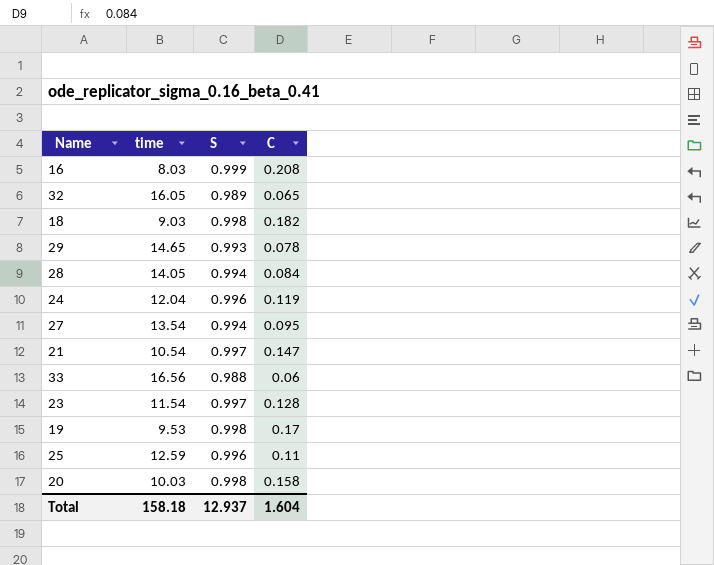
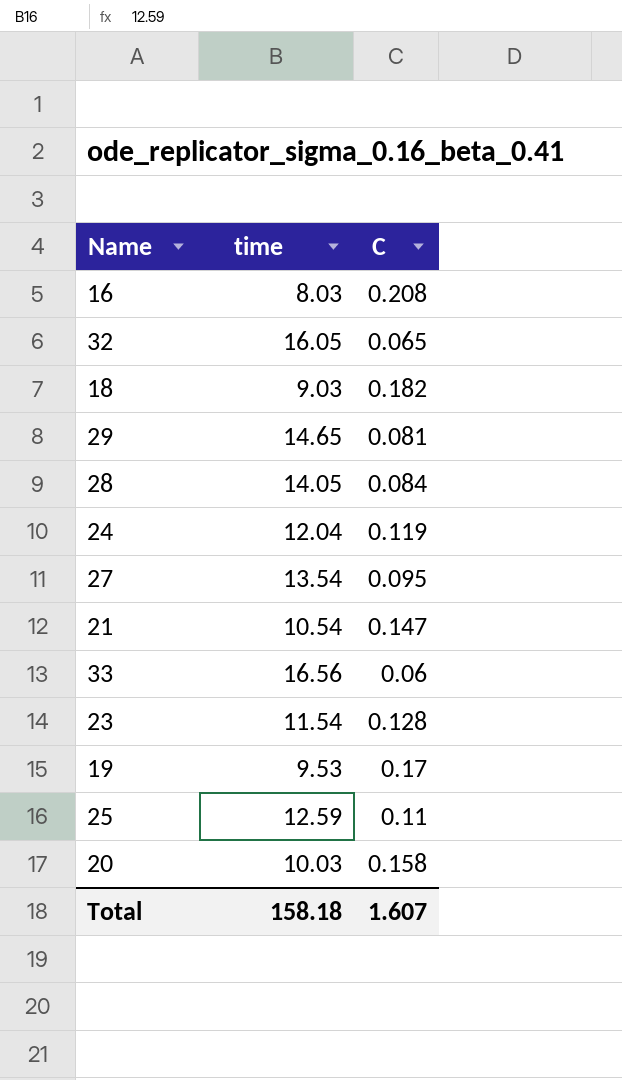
column S | position: 3 -> none
29 | C: 0.078 -> 0.081
Total | C: 1.604 -> 1.607

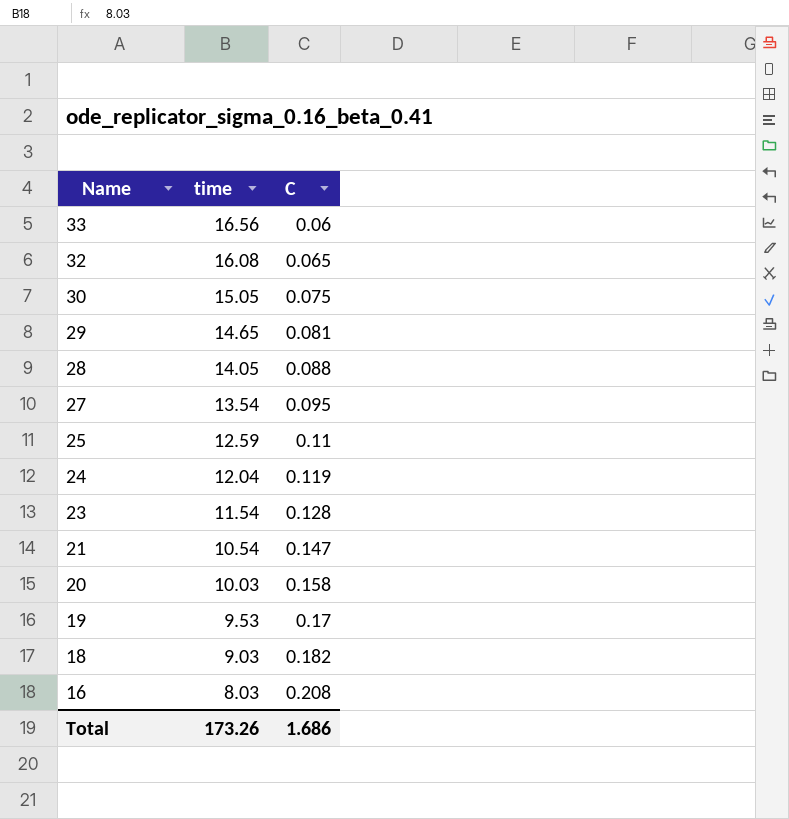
row order: none -> Name descending
32 | time: 16.05 -> 16.08
row 30: none -> 15.05 | 0.075
28 | C: 0.084 -> 0.088
Total | time: 158.18 -> 173.26
Total | C: 1.607 -> 1.686

